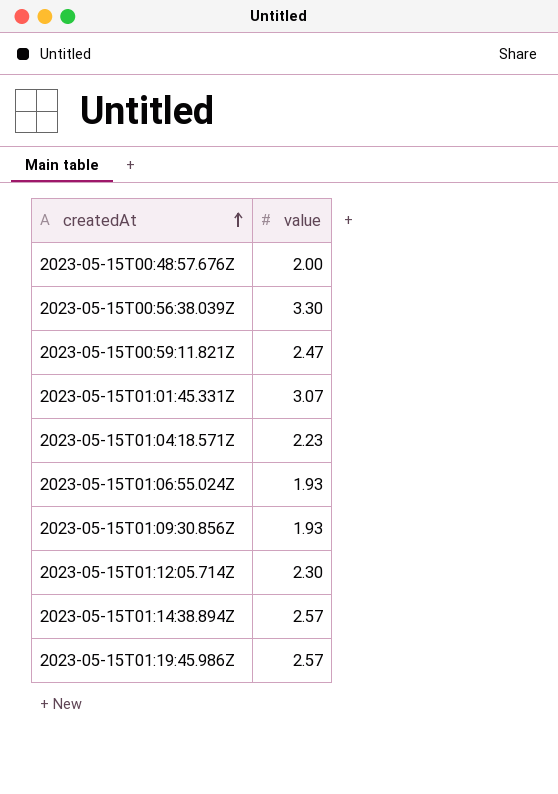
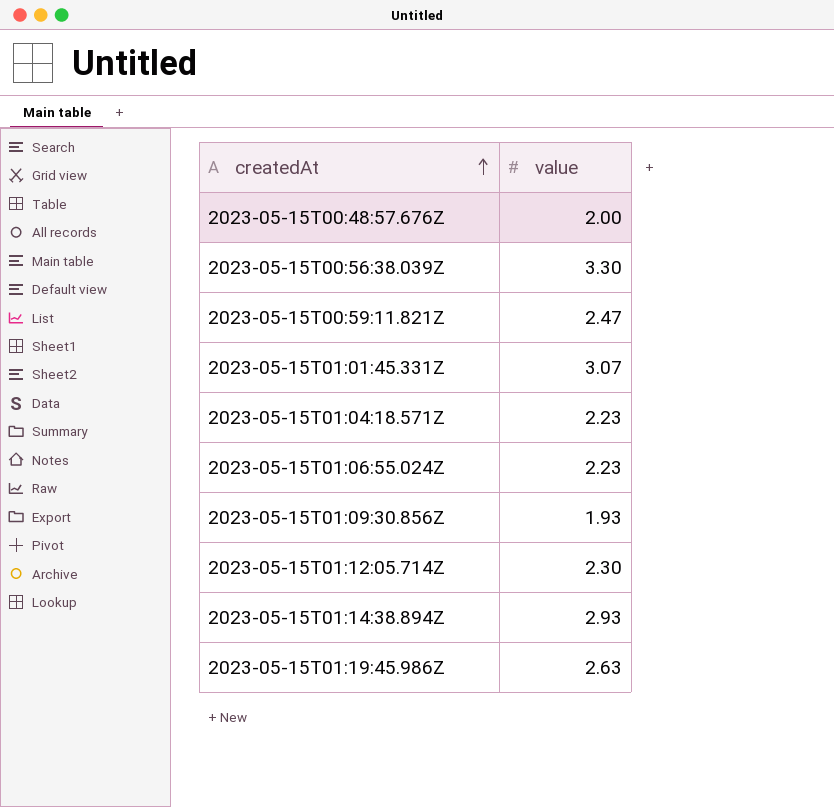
2023-05-15T01:06:55.024Z | value: 1.93 -> 2.23
2023-05-15T01:14:38.894Z | value: 2.57 -> 2.93
2023-05-15T01:19:45.986Z | value: 2.57 -> 2.63

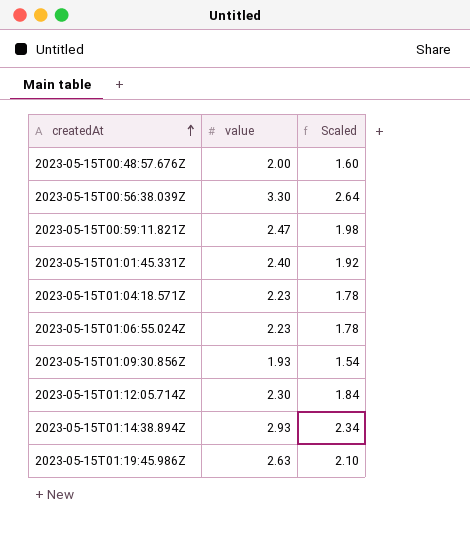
column Scaled | formula: none -> [value] * 0.8
2023-05-15T01:01:45.331Z | value: 3.07 -> 2.40

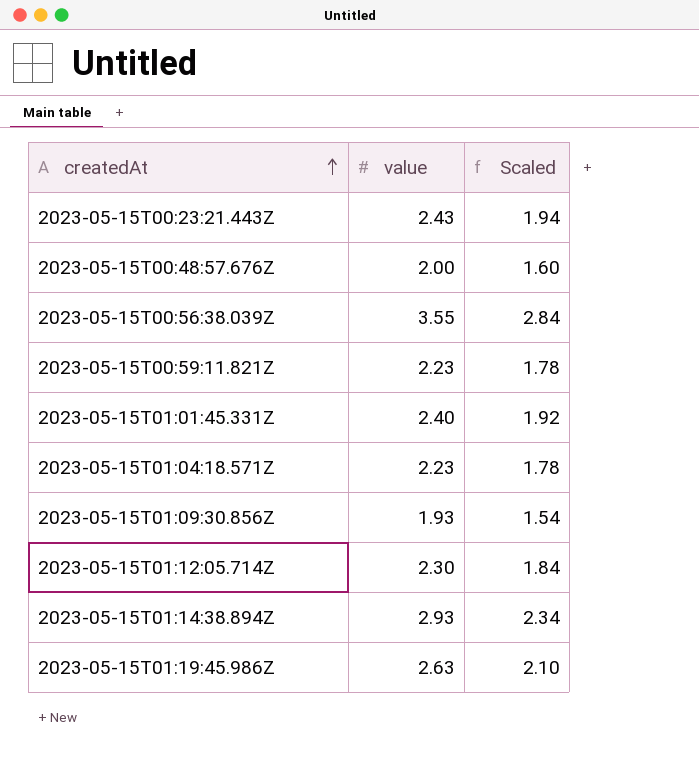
row 2023-05-15T01:06:55.024Z: 2.23 | 1.78 -> none
row 2023-05-15T00:23:21.443Z: none -> 2.43 | 1.94
2023-05-15T00:56:38.039Z | value: 3.30 -> 3.55
2023-05-15T00:56:38.039Z | Scaled: 2.64 -> 2.84
2023-05-15T00:59:11.821Z | value: 2.47 -> 2.23
2023-05-15T00:59:11.821Z | Scaled: 1.98 -> 1.78

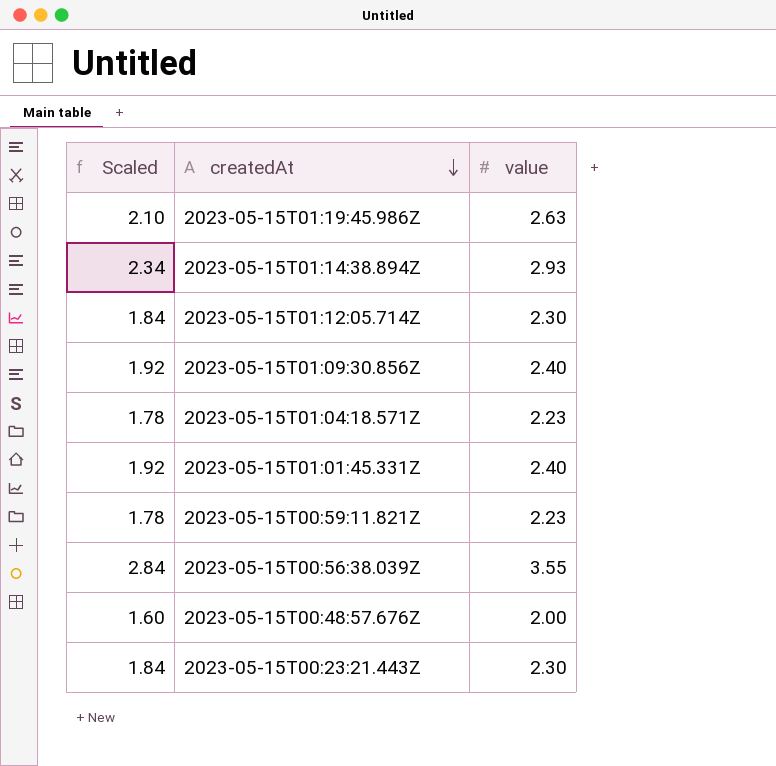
row order: createdAt ascending -> createdAt descending
column Scaled | position: 3 -> 1
2023-05-15T01:09:30.856Z | Scaled: 1.54 -> 1.92
2023-05-15T01:09:30.856Z | value: 1.93 -> 2.40
2023-05-15T00:23:21.443Z | Scaled: 1.94 -> 1.84
2023-05-15T00:23:21.443Z | value: 2.43 -> 2.30

